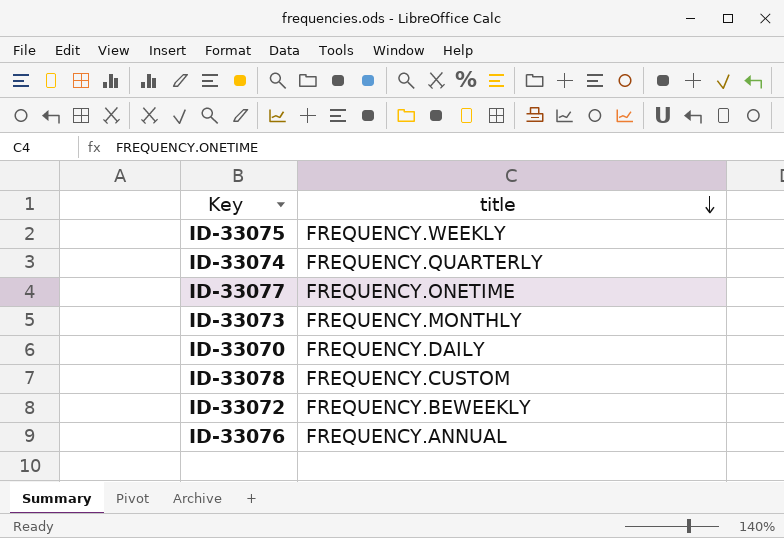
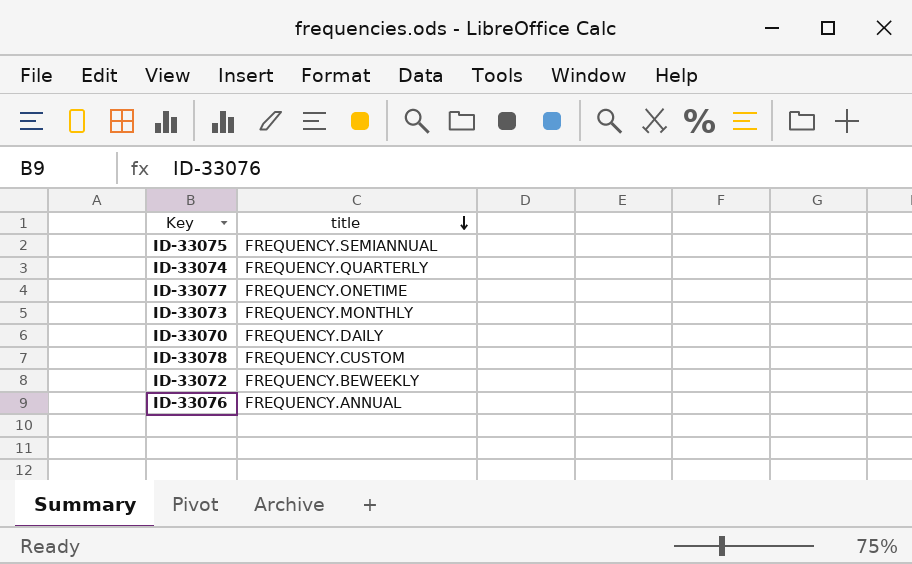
ID-33075 | title: FREQUENCY.WEEKLY -> FREQUENCY.SEMIANNUAL

